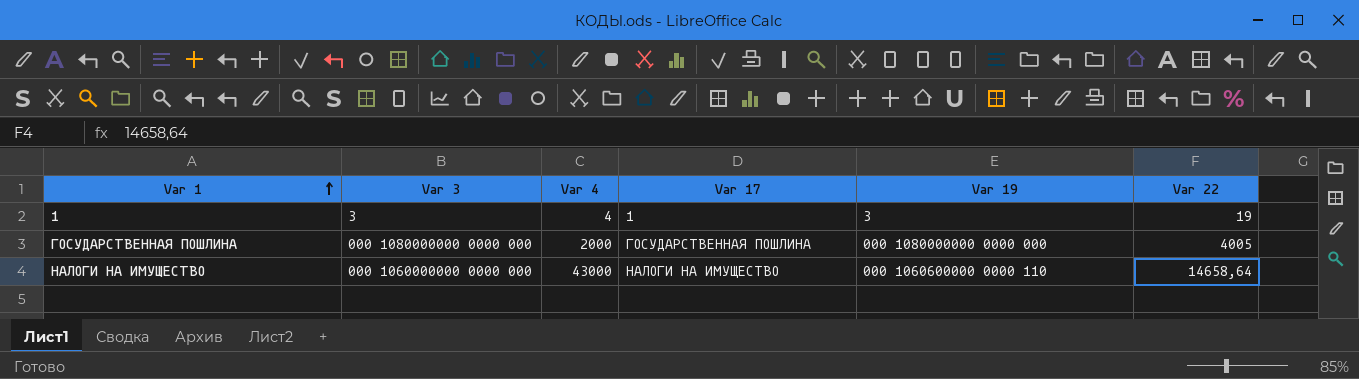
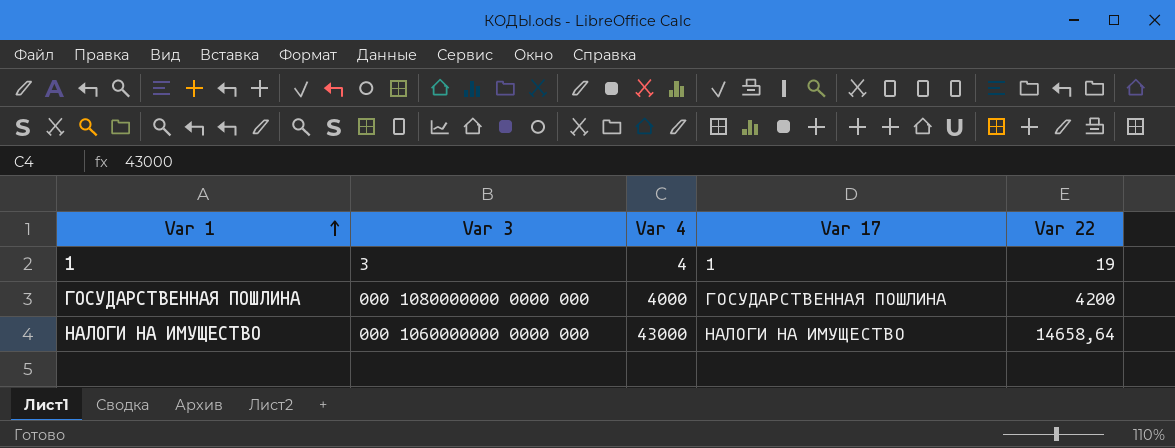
column Var 19 | position: 5 -> none
ГОСУДАРСТВЕННАЯ ПОШЛИНА | Var 4: 2000 -> 4000
ГОСУДАРСТВЕННАЯ ПОШЛИНА | Var 22: 4005 -> 4200

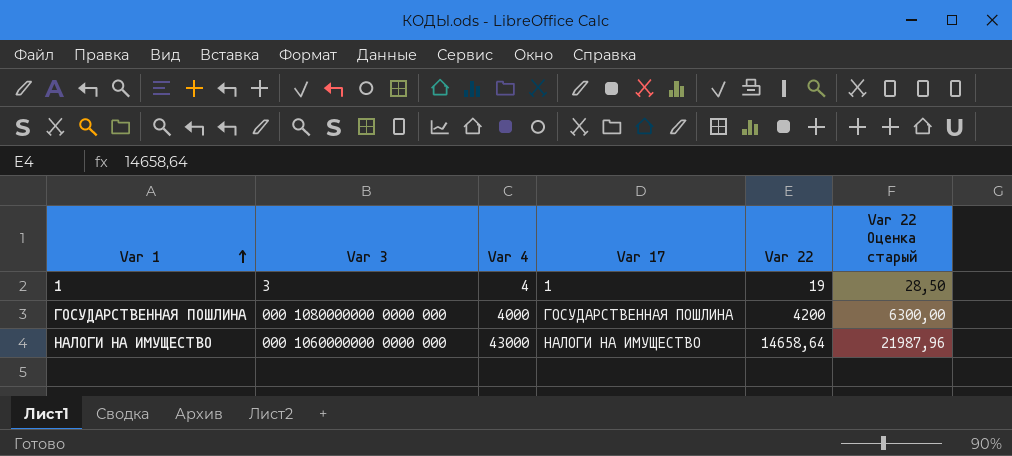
column Var 22 Оценка старый | formula: none -> [Var 22] * 1,5

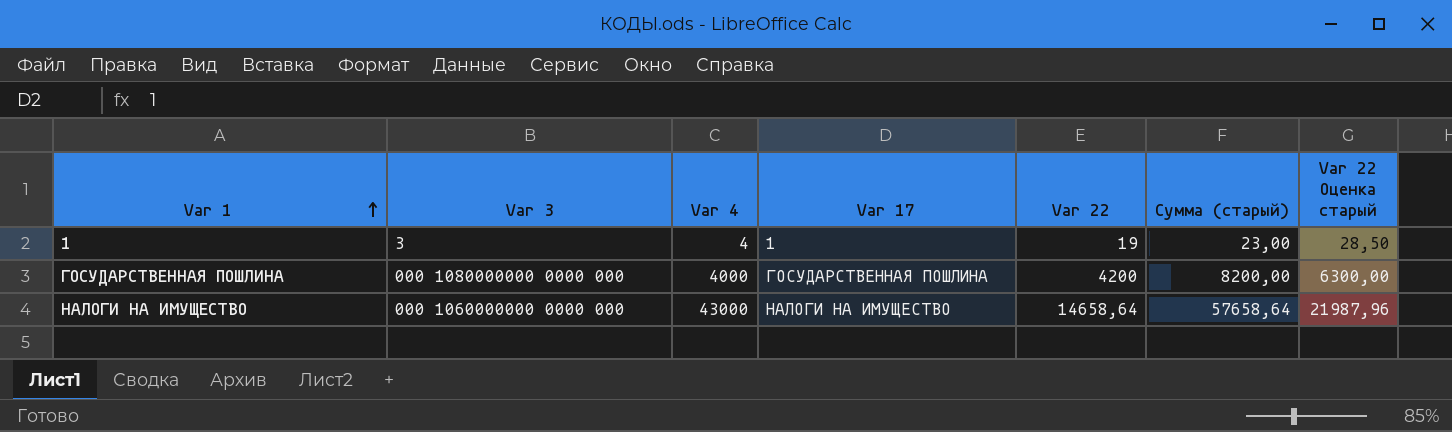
column Сумма (старый) | formula: none -> [Var 4] + [Var 22]

